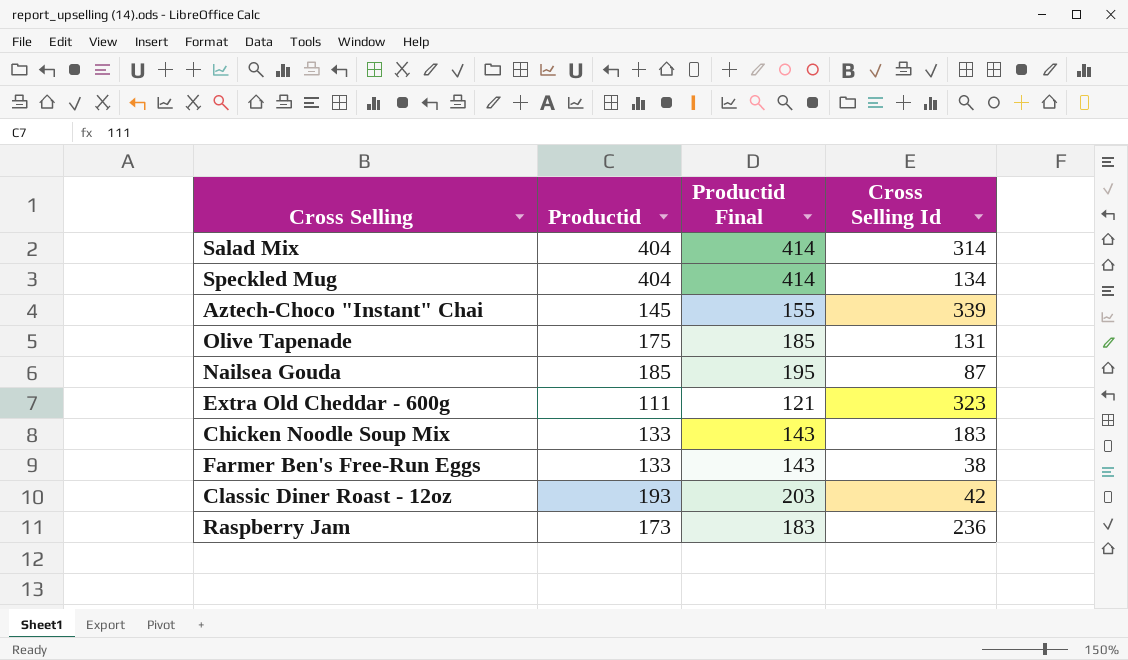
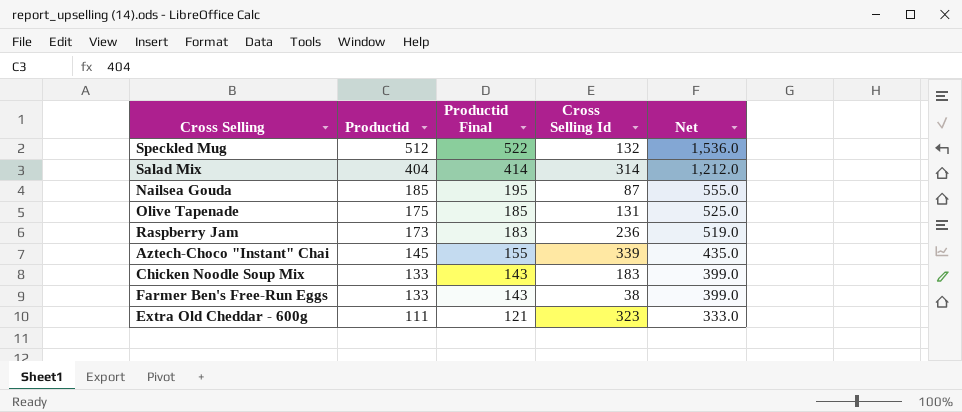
row order: none -> Productid descending
column Net | formula: none -> [Productid] * 3
row Classic Diner Roast - 12oz: 193 | 203 | 42 -> none
Speckled Mug | Productid: 404 -> 512
Speckled Mug | Productid Final: 414 -> 522
Speckled Mug | Cross Selling Id: 134 -> 132

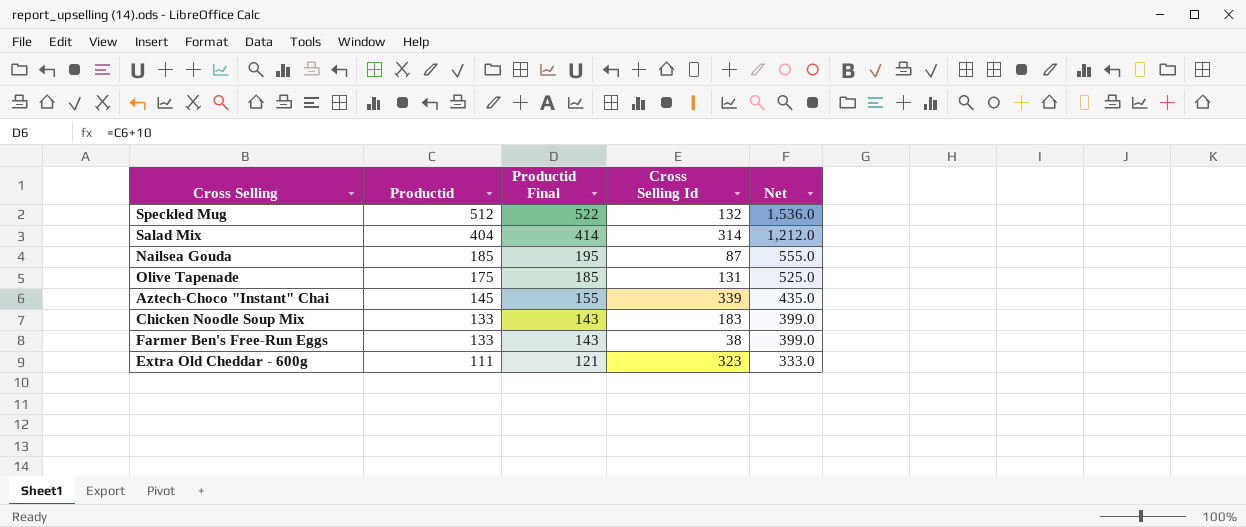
row Raspberry Jam: 173 | 183 | 236 | 519.0 -> none

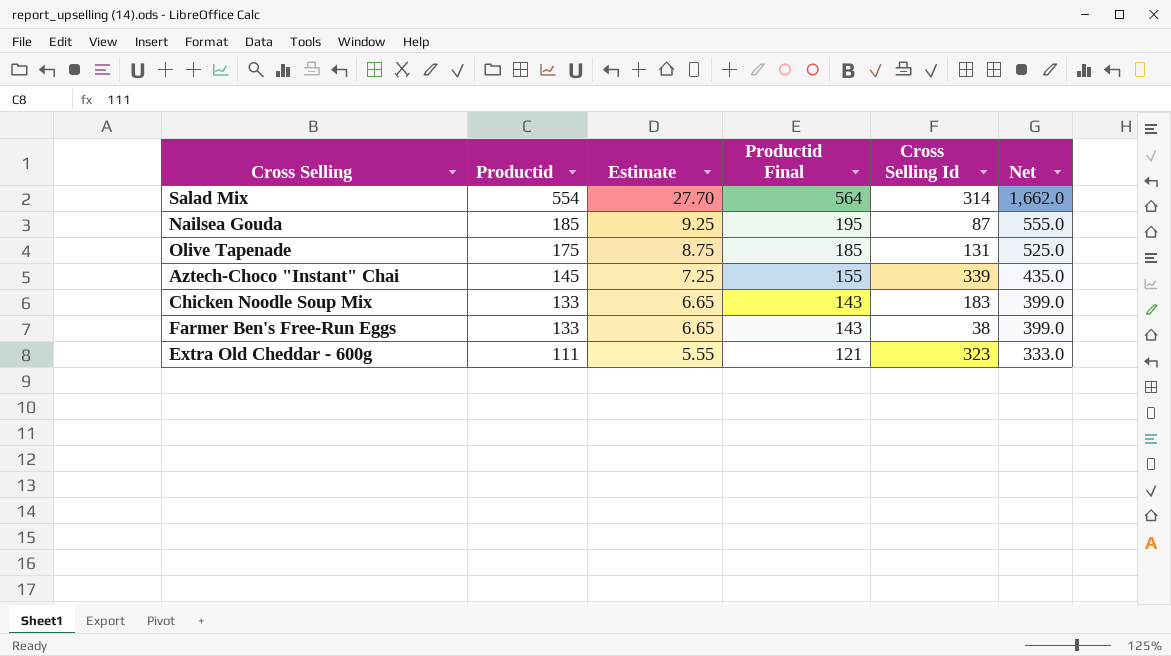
column Estimate | formula: none -> [Productid] * 0.05
row Speckled Mug: 512 | 522 | 132 | 1,536.0 -> none
Salad Mix | Productid: 404 -> 554
Salad Mix | Productid Final: 414 -> 564
Salad Mix | Net: 1,212.0 -> 1,662.0

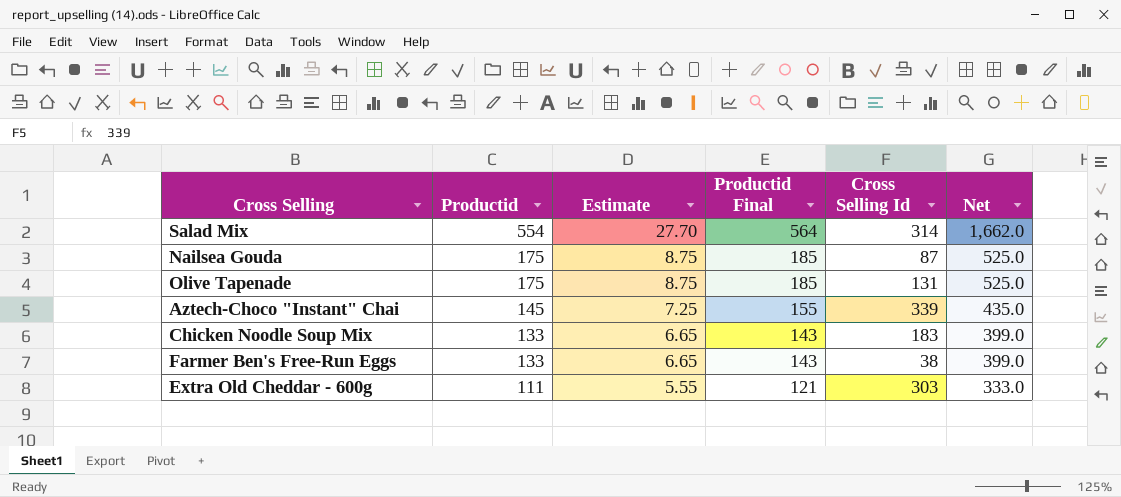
Nailsea Gouda | Productid: 185 -> 175
Nailsea Gouda | Estimate: 9.25 -> 8.75
Nailsea Gouda | Productid Final: 195 -> 185
Nailsea Gouda | Net: 555.0 -> 525.0
Extra Old Cheddar - 600g | Cross Selling Id: 323 -> 303

